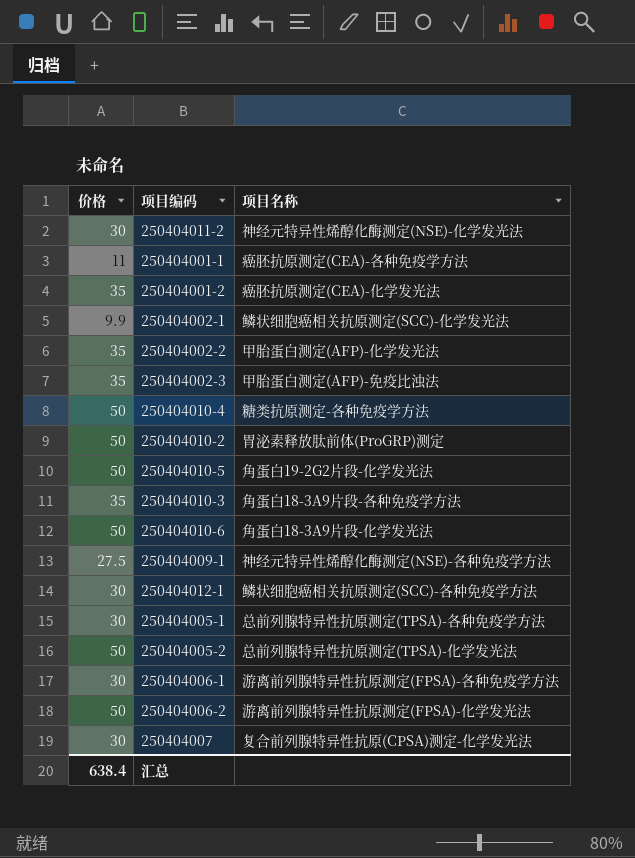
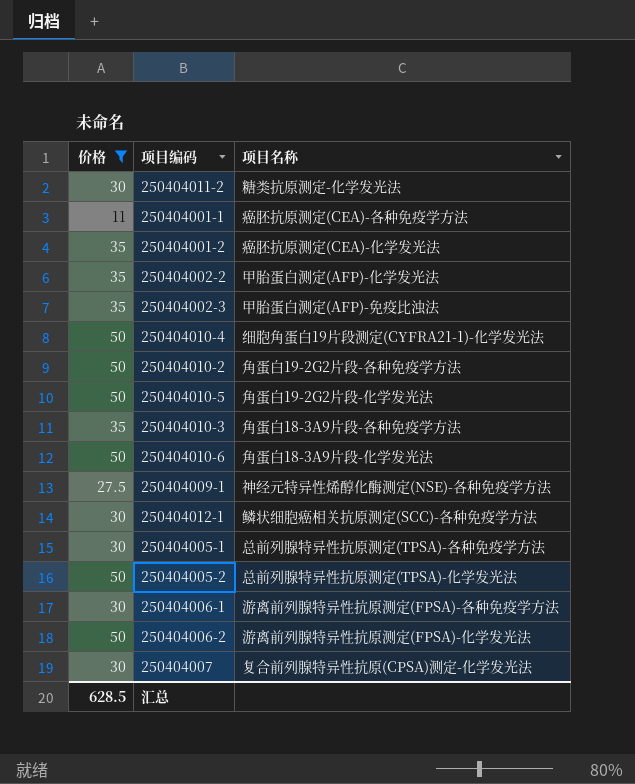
filter: none -> 价格 != 9.9
250404011-2 | 项目名称: 神经元特异性烯醇化酶测定(NSE)-化学发光法 -> 糖类抗原测定-化学发光法
250404010-4 | 项目名称: 糖类抗原测定-各种免疫学方法 -> 细胞角蛋白19片段测定(CYFRA21-1)-化学发光法
250404010-2 | 项目名称: 胃泌素释放肽前体(ProGRP)测定 -> 角蛋白19-2G2片段-各种免疫学方法
汇总 | 价格: 638.4 -> 628.5

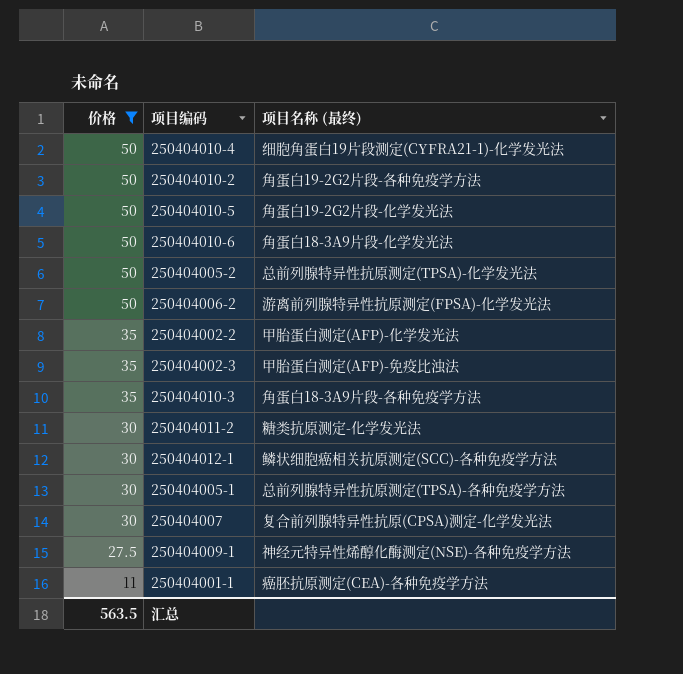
row order: none -> 价格 descending
column name: 项目名称 -> 项目名称 (最终)
row 250404001-2: 35 | 癌胚抗原测定(CEA)-化学发光法 -> none
row 250404006-1: 30 | 游离前列腺特异性抗原测定(FPSA)-各种免疫学方法 -> none
汇总 | 价格: 628.5 -> 563.5

